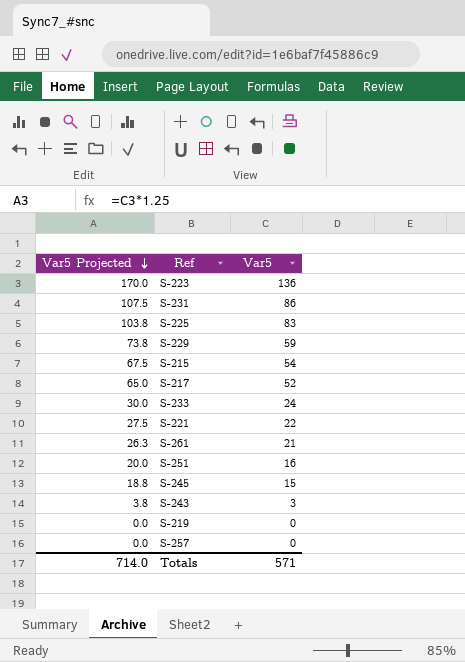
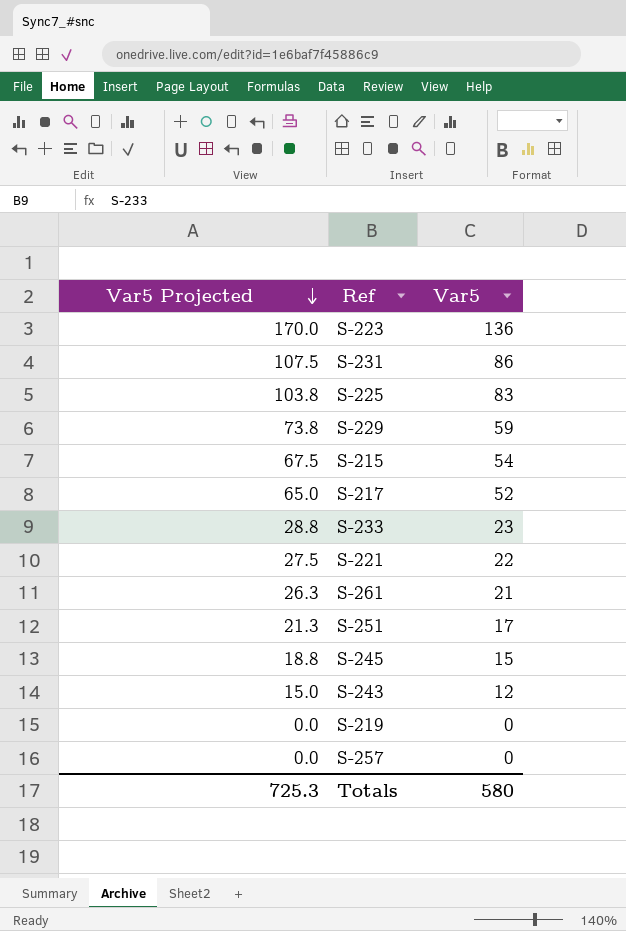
S-233 | Var5 Projected: 30.0 -> 28.8
S-233 | Var5: 24 -> 23
S-251 | Var5 Projected: 20.0 -> 21.3
S-251 | Var5: 16 -> 17
S-243 | Var5 Projected: 3.8 -> 15.0
S-243 | Var5: 3 -> 12
Totals | Var5 Projected: 714.0 -> 725.3
Totals | Var5: 571 -> 580

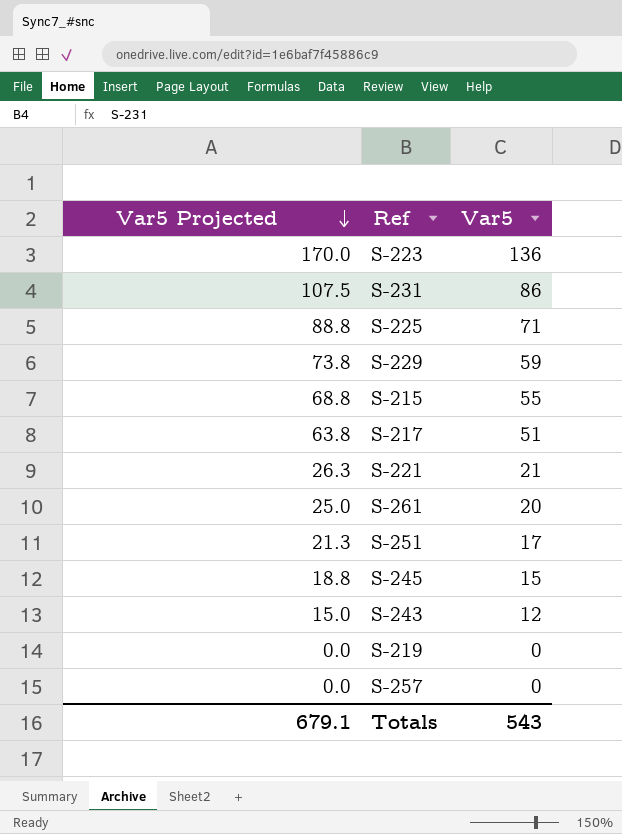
row S-233: 28.8 | 23 -> none
S-225 | Var5 Projected: 103.8 -> 88.8
S-225 | Var5: 83 -> 71
S-215 | Var5 Projected: 67.5 -> 68.8
S-215 | Var5: 54 -> 55
S-217 | Var5 Projected: 65.0 -> 63.8
S-217 | Var5: 52 -> 51
S-221 | Var5 Projected: 27.5 -> 26.3
S-221 | Var5: 22 -> 21
S-261 | Var5 Projected: 26.3 -> 25.0
S-261 | Var5: 21 -> 20
Totals | Var5 Projected: 725.3 -> 679.1
Totals | Var5: 580 -> 543

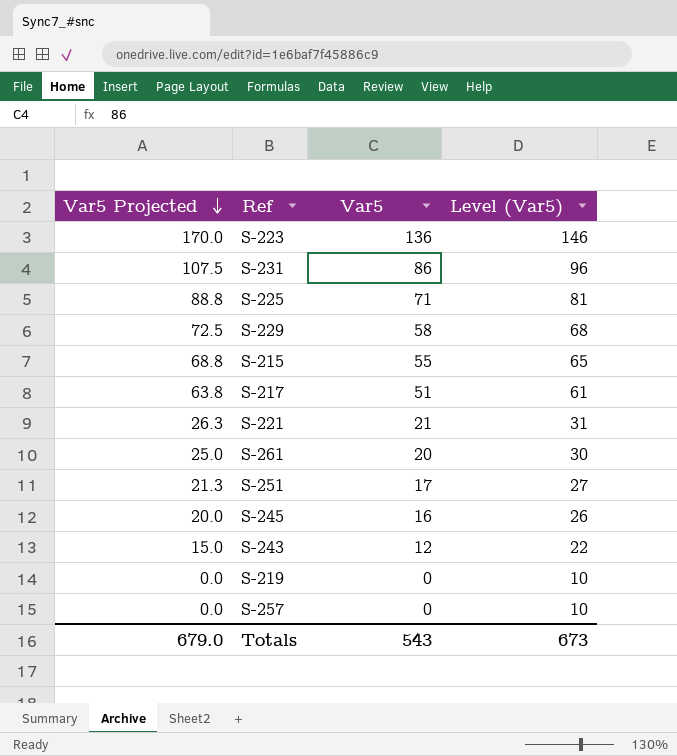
column Level (Var5) | formula: none -> [Var5] + 10
S-229 | Var5 Projected: 73.8 -> 72.5
S-229 | Var5: 59 -> 58
S-245 | Var5 Projected: 18.8 -> 20.0
S-245 | Var5: 15 -> 16
Totals | Var5 Projected: 679.1 -> 679.0

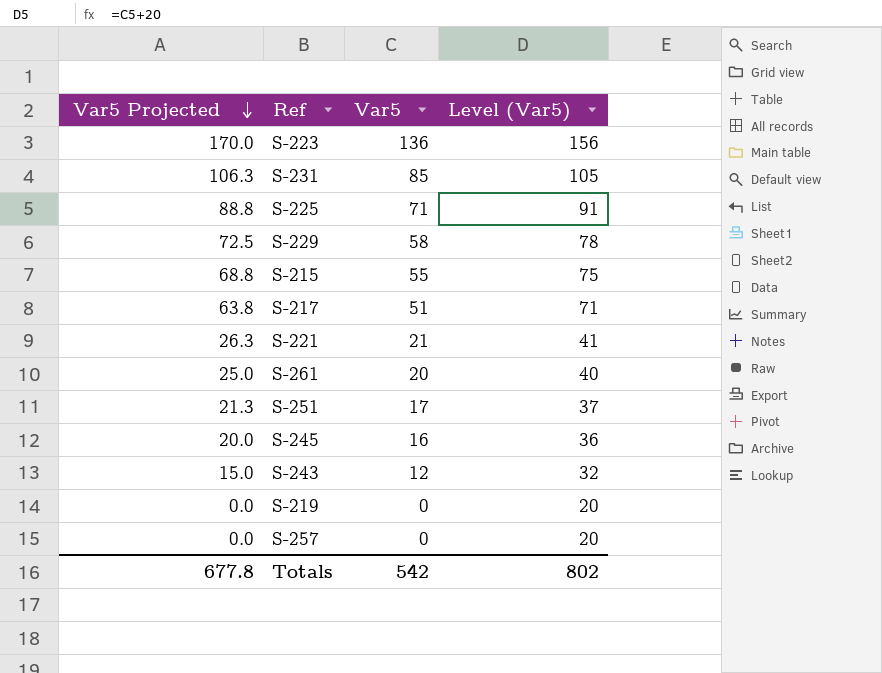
column Level (Var5) | formula: [Var5] + 10 -> [Var5] + 20
S-231 | Var5 Projected: 107.5 -> 106.3
S-231 | Var5: 86 -> 85
Totals | Var5 Projected: 679.0 -> 677.8
Totals | Var5: 543 -> 542
Totals | Level (Var5): 673 -> 802

